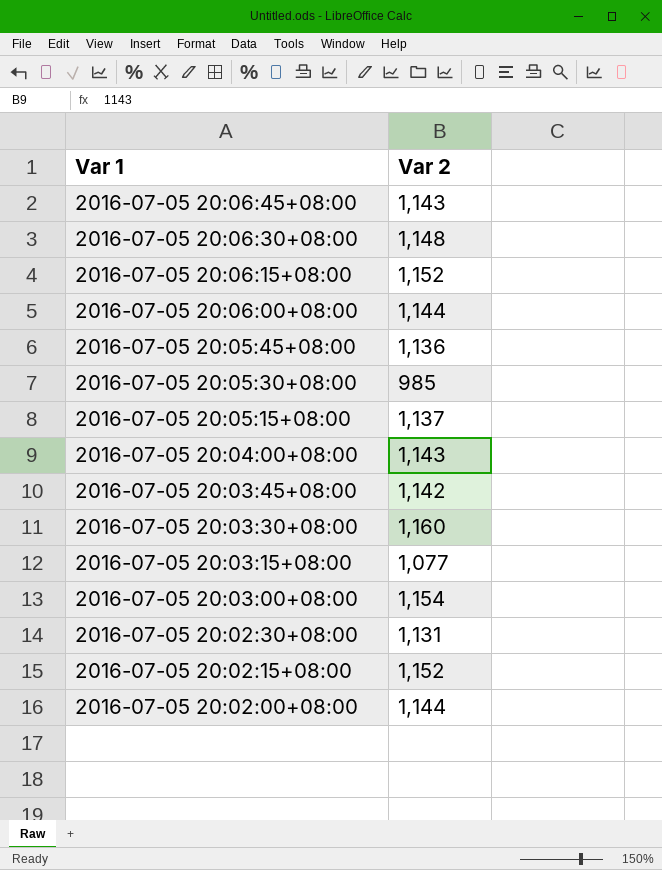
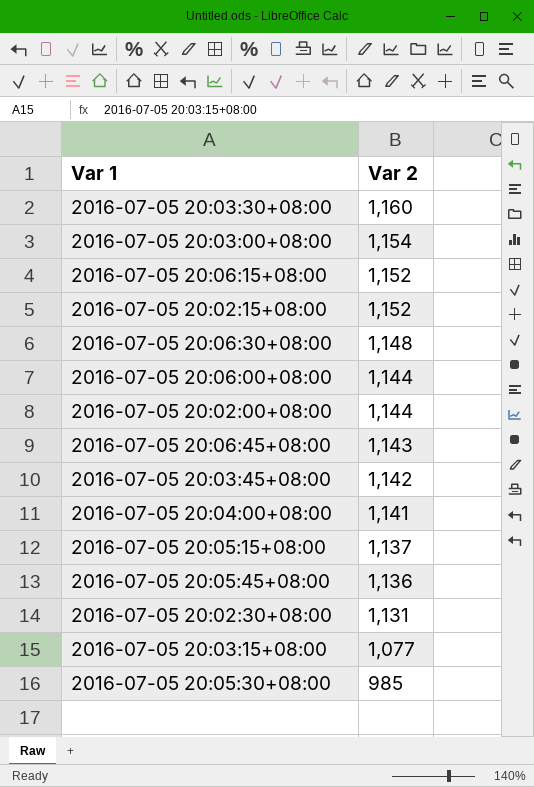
row order: Var 1 descending -> Var 2 descending
2016-07-05 20:04:00+08:00 | Var 2: 1,143 -> 1,141

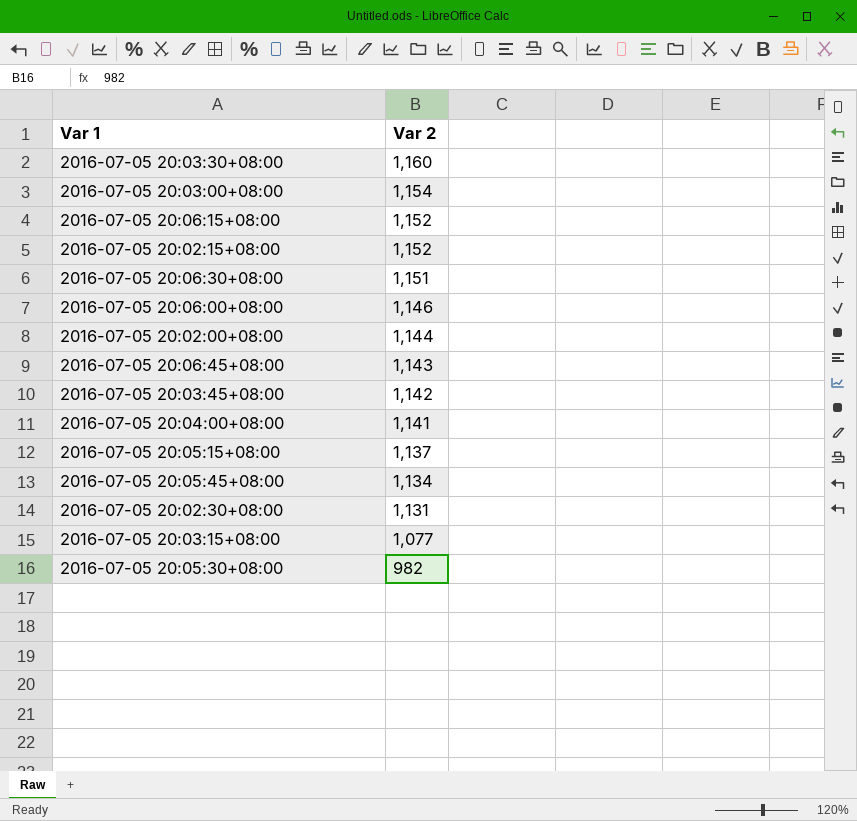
2016-07-05 20:06:30+08:00 | Var 2: 1,148 -> 1,151
2016-07-05 20:06:00+08:00 | Var 2: 1,144 -> 1,146
2016-07-05 20:05:45+08:00 | Var 2: 1,136 -> 1,134
2016-07-05 20:05:30+08:00 | Var 2: 985 -> 982

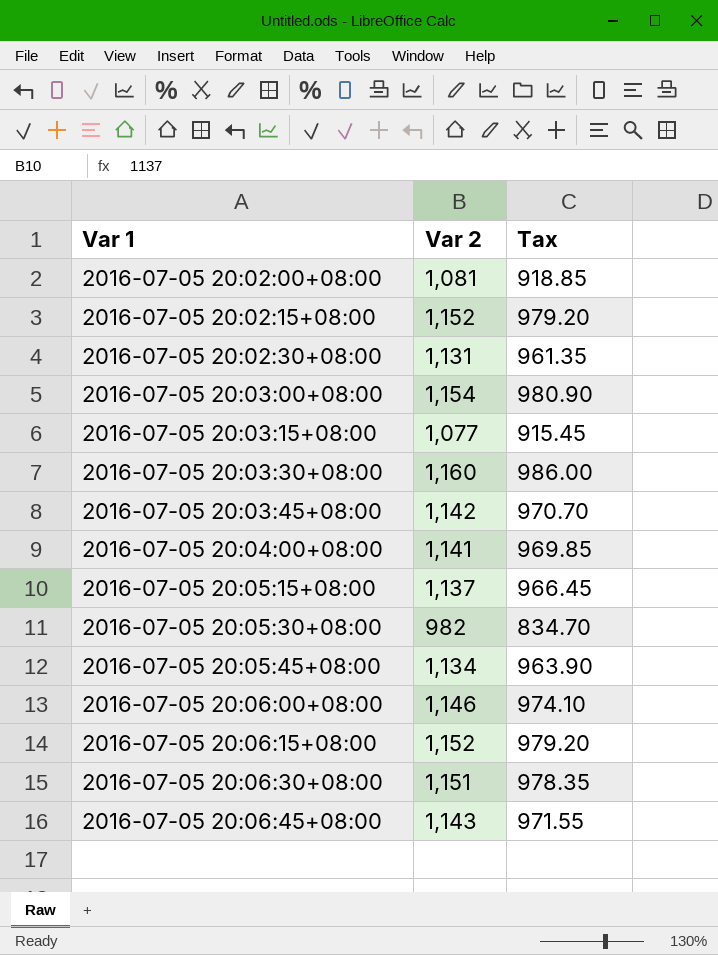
row order: Var 2 descending -> Var 1 ascending
column Tax | formula: none -> [Var 2] * 0.85
2016-07-05 20:02:00+08:00 | Var 2: 1,144 -> 1,081

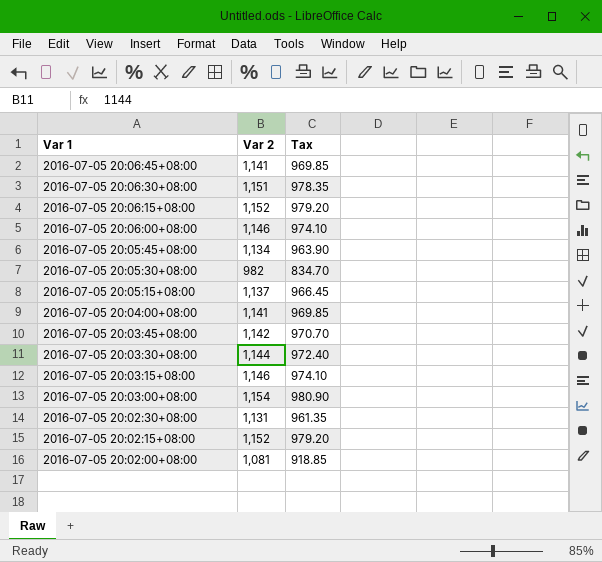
row order: Var 1 ascending -> Var 1 descending
2016-07-05 20:06:45+08:00 | Var 2: 1,143 -> 1,141
2016-07-05 20:06:45+08:00 | Tax: 971.55 -> 969.85
2016-07-05 20:03:30+08:00 | Var 2: 1,160 -> 1,144
2016-07-05 20:03:30+08:00 | Tax: 986.00 -> 972.40
2016-07-05 20:03:15+08:00 | Var 2: 1,077 -> 1,146
2016-07-05 20:03:15+08:00 | Tax: 915.45 -> 974.10

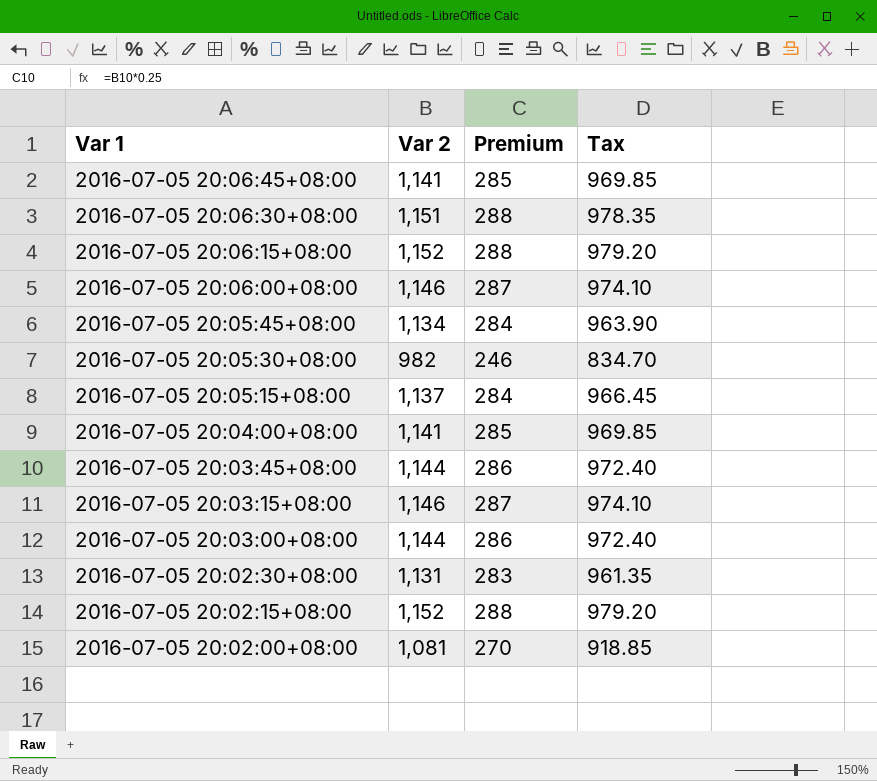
column Premium | formula: none -> [Var 2] * 0.25
row 2016-07-05 20:03:30+08:00: 1,144 | 972.40 -> none
2016-07-05 20:03:45+08:00 | Var 2: 1,142 -> 1,144
2016-07-05 20:03:45+08:00 | Tax: 970.70 -> 972.40
2016-07-05 20:03:00+08:00 | Var 2: 1,154 -> 1,144
2016-07-05 20:03:00+08:00 | Tax: 980.90 -> 972.40

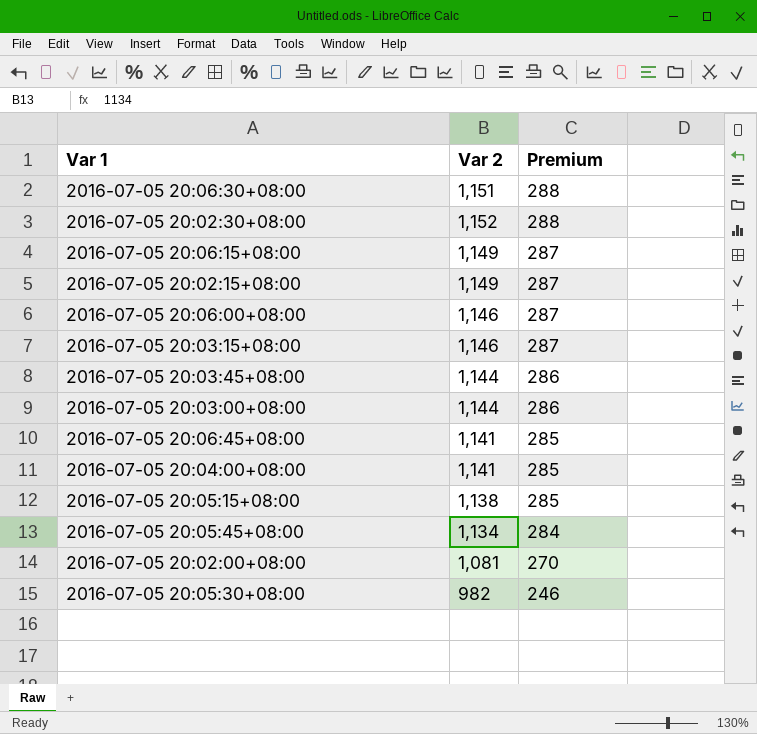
row order: Var 1 descending -> Premium descending
column Tax | formula: [Var 2] * 0.85 -> none
2016-07-05 20:02:30+08:00 | Var 2: 1,131 -> 1,152
2016-07-05 20:02:30+08:00 | Premium: 283 -> 288
2016-07-05 20:06:15+08:00 | Var 2: 1,152 -> 1,149
2016-07-05 20:06:15+08:00 | Premium: 288 -> 287
2016-07-05 20:02:15+08:00 | Var 2: 1,152 -> 1,149
2016-07-05 20:02:15+08:00 | Premium: 288 -> 287
2016-07-05 20:05:15+08:00 | Var 2: 1,137 -> 1,138
2016-07-05 20:05:15+08:00 | Premium: 284 -> 285

